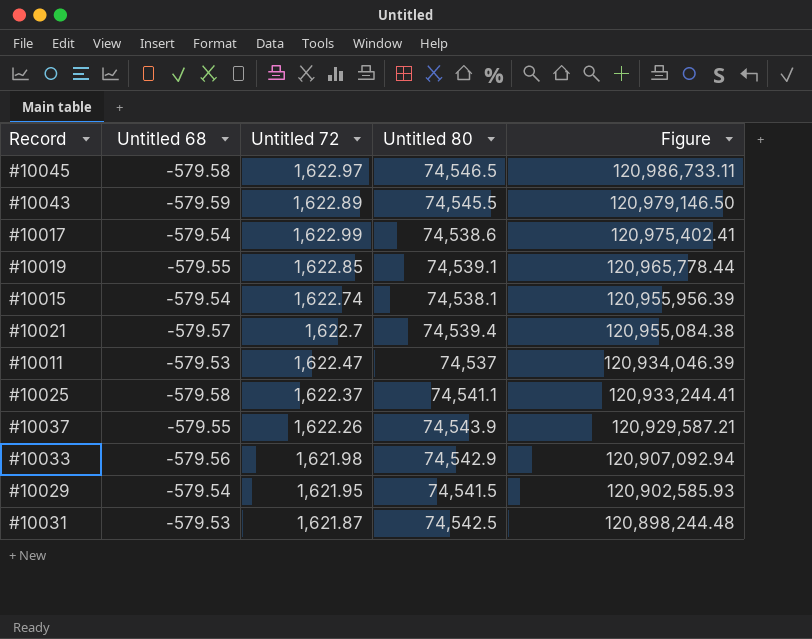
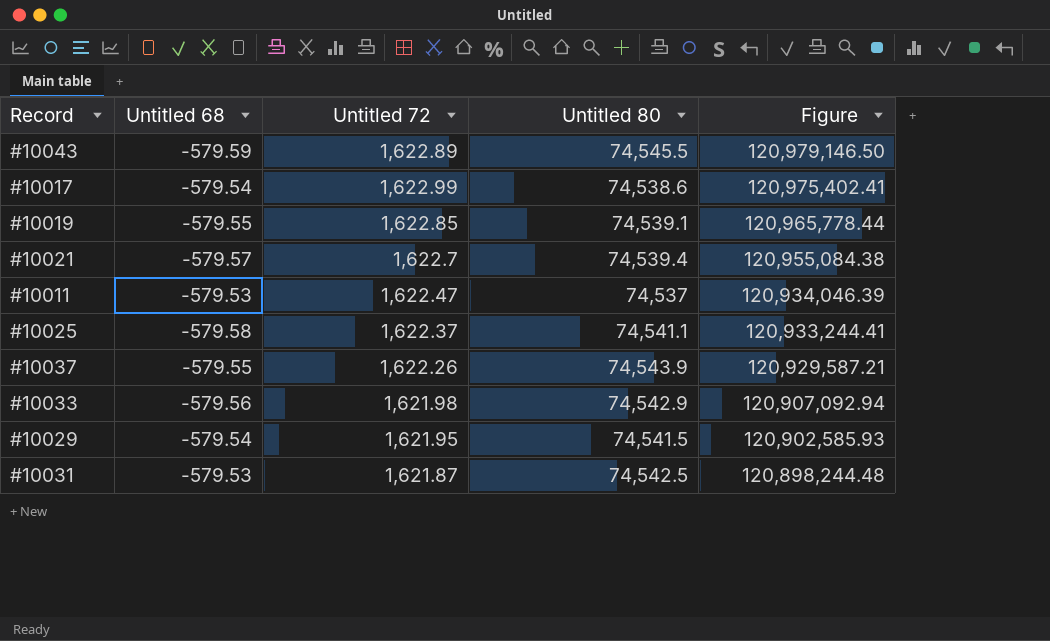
row #10045: -579.58 | 1,622.97 | 74,546.5 | 120,986,733.11 -> none
row #10015: -579.54 | 1,622.74 | 74,538.1 | 120,955,956.39 -> none

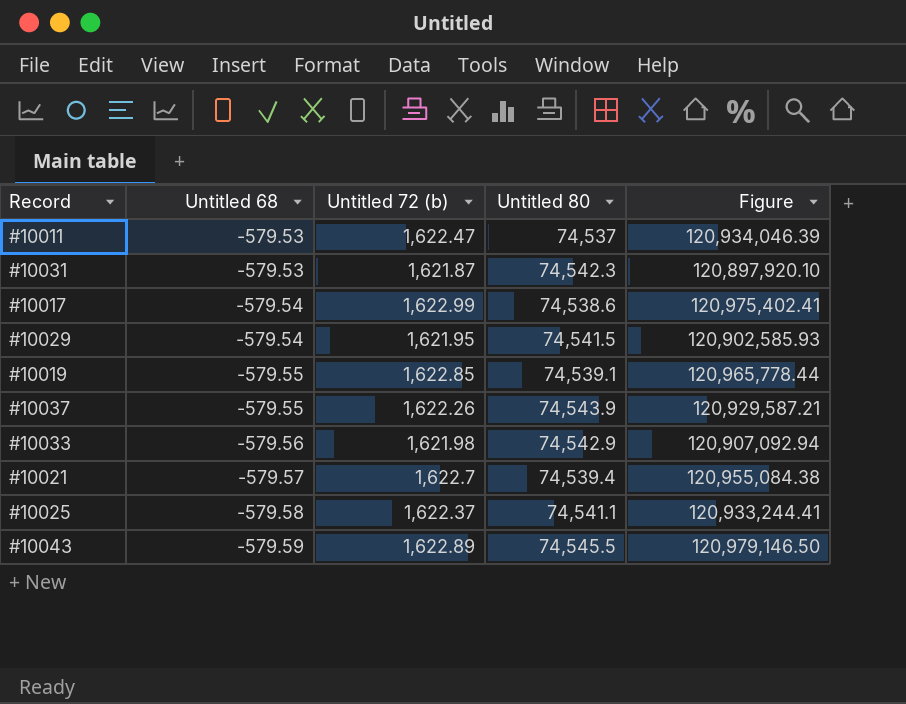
row order: Figure descending -> Untitled 68 descending
column name: Untitled 72 -> Untitled 72 (b)
#10031 | Untitled 80: 74,542.5 -> 74,542.3
#10031 | Figure: 120,898,244.48 -> 120,897,920.10

